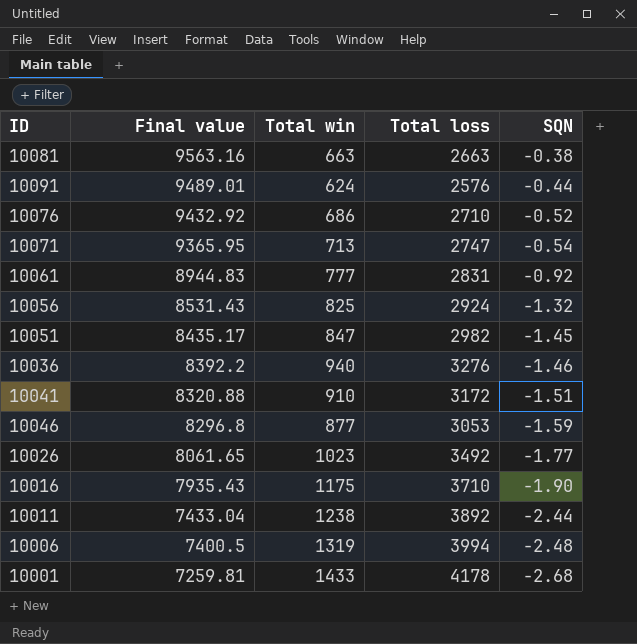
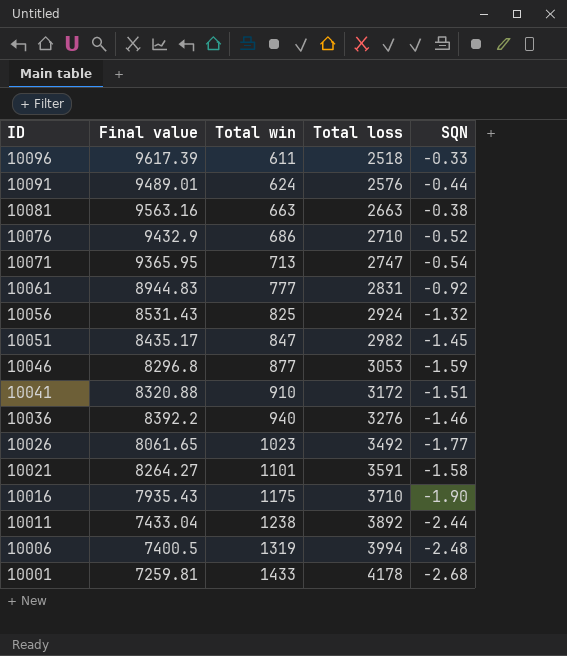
row order: Final value descending -> ID descending
row 10096: none -> 9617.39 | 611 | 2518 | -0.33
10076 | Final value: 9432.92 -> 9432.9
row 10021: none -> 8264.27 | 1101 | 3591 | -1.58

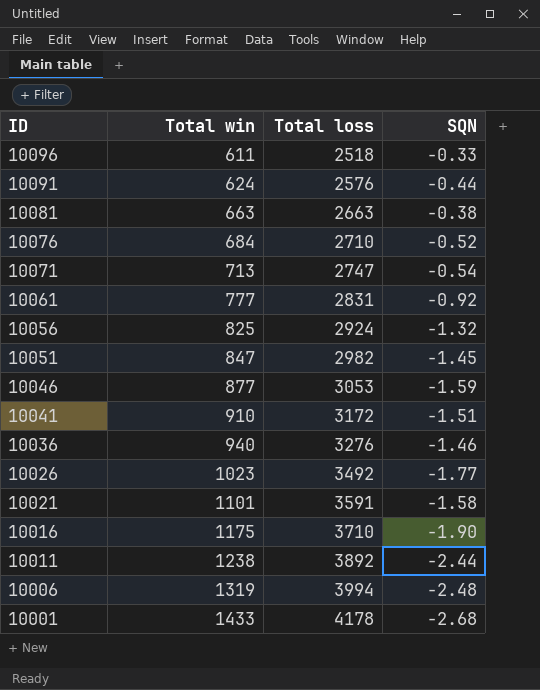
column Final value | position: 2 -> none
10076 | Total win: 686 -> 684

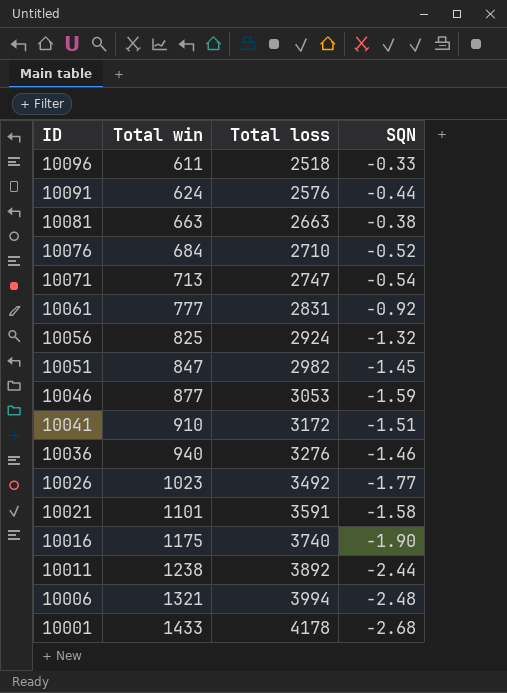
10016 | Total loss: 3710 -> 3740
10006 | Total win: 1319 -> 1321

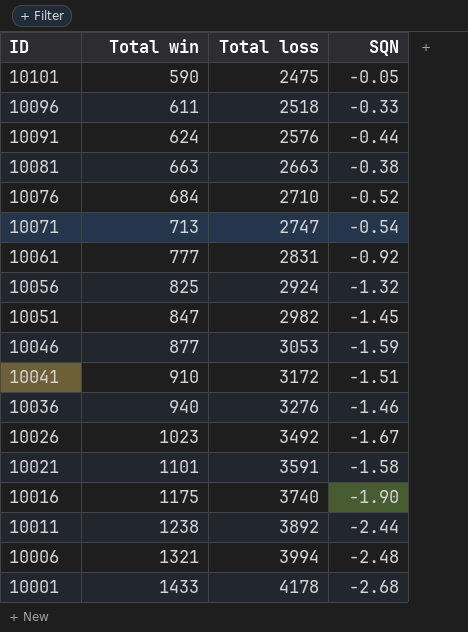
row 10101: none -> 590 | 2475 | -0.05
10026 | SQN: -1.77 -> -1.67

